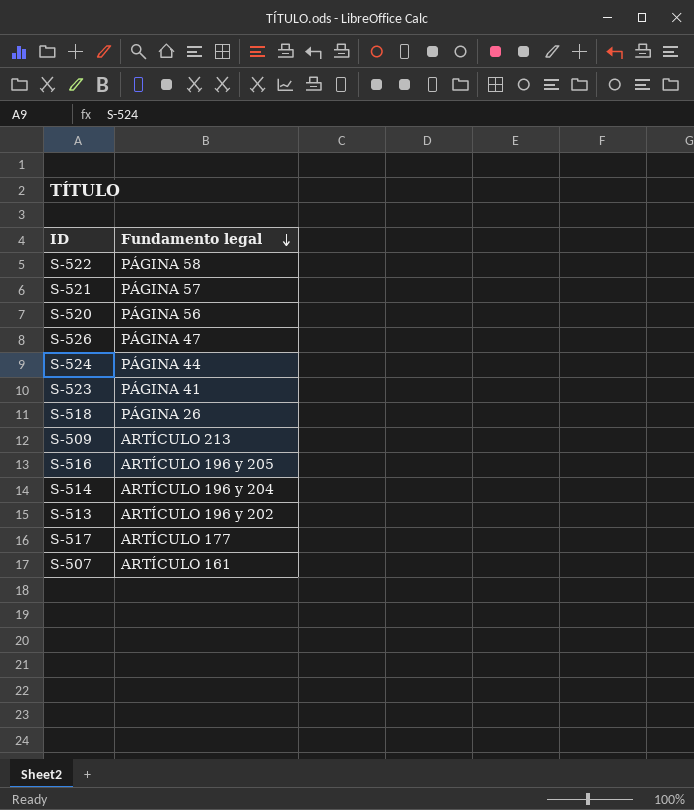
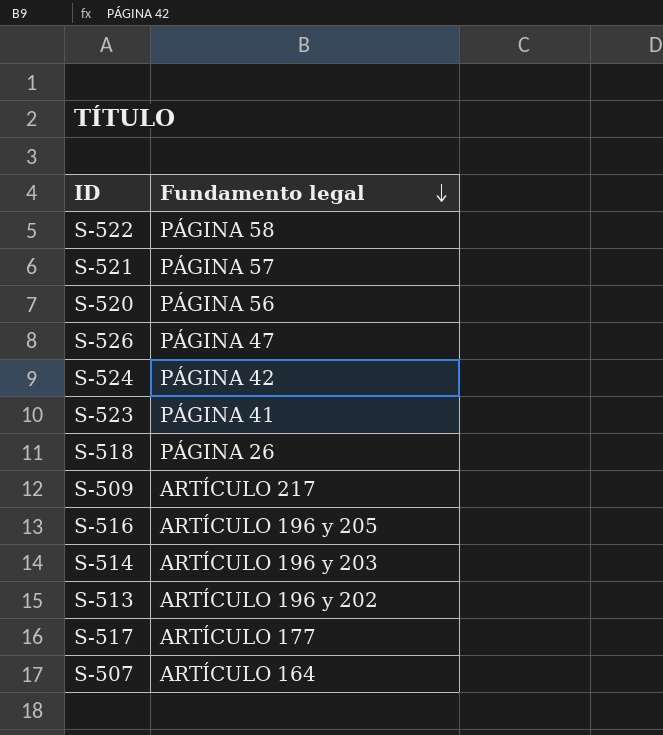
S-524 | Fundamento legal: PÁGINA 44 -> PÁGINA 42
S-509 | Fundamento legal: ARTÍCULO 213 -> ARTÍCULO 217
S-514 | Fundamento legal: ARTÍCULO 196 y 204 -> ARTÍCULO 196 y 203
S-507 | Fundamento legal: ARTÍCULO 161 -> ARTÍCULO 164

